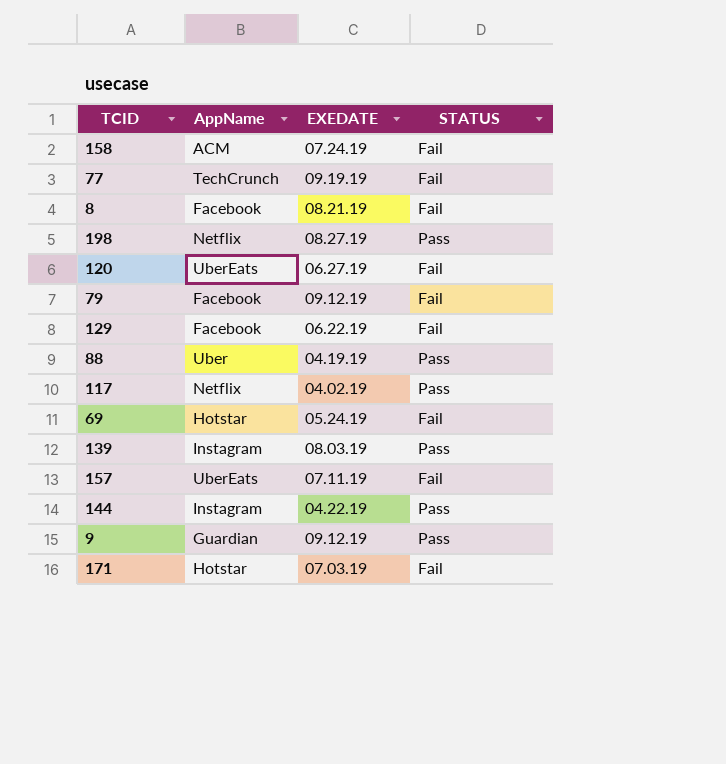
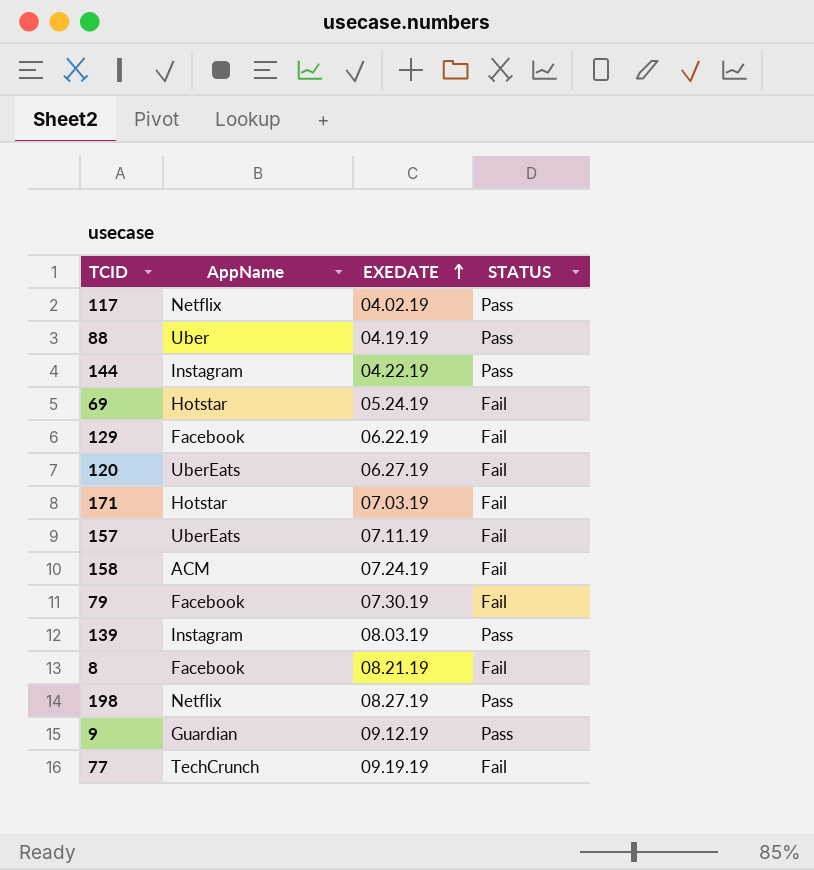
row order: none -> EXEDATE ascending
79 | EXEDATE: 09.12.19 -> 07.30.19

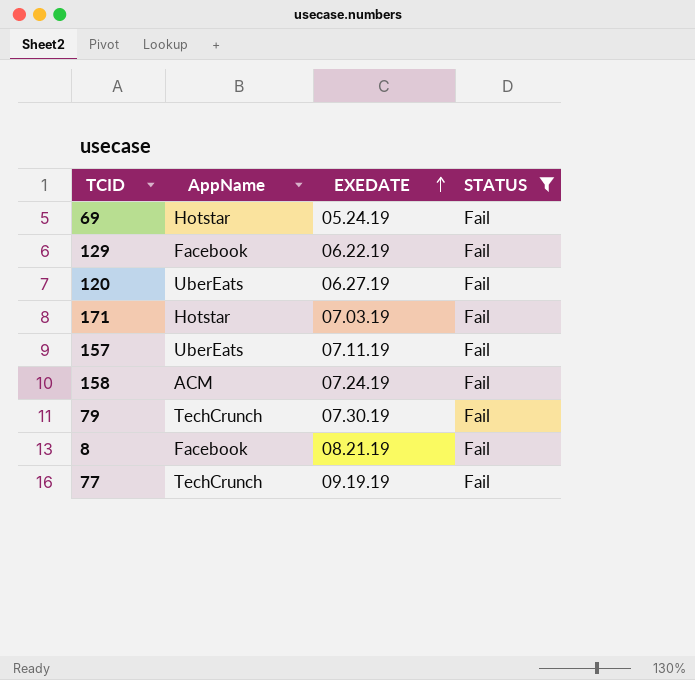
filter: none -> STATUS = Fail
79 | AppName: Facebook -> TechCrunch

